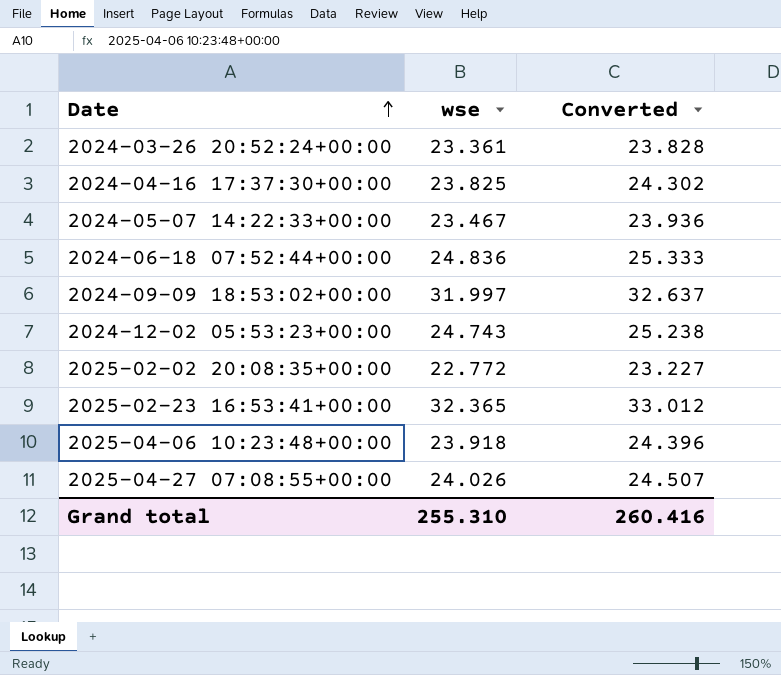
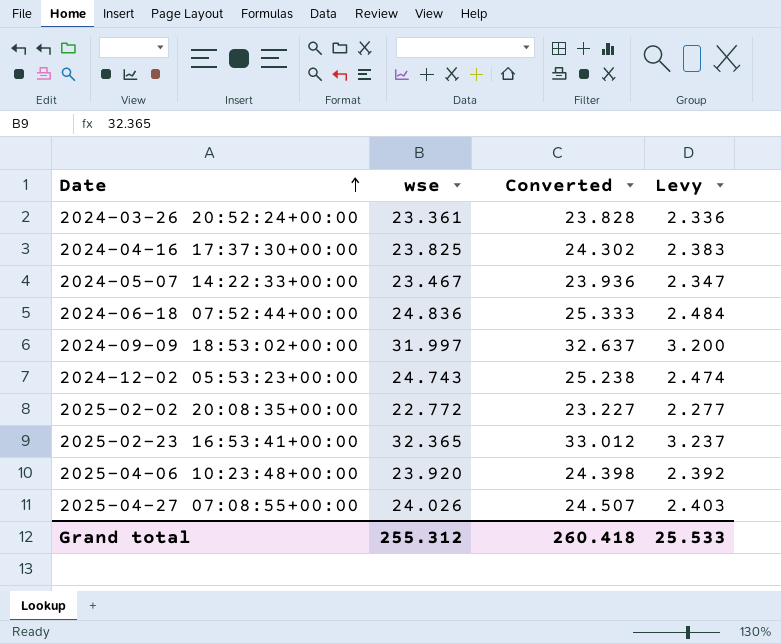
column Levy | formula: none -> [wse] * 0.1
2025-04-06 10:23:48+00:00 | wse: 23.918 -> 23.920
2025-04-06 10:23:48+00:00 | Converted: 24.396 -> 24.398
Grand total | wse: 255.310 -> 255.312
Grand total | Converted: 260.416 -> 260.418

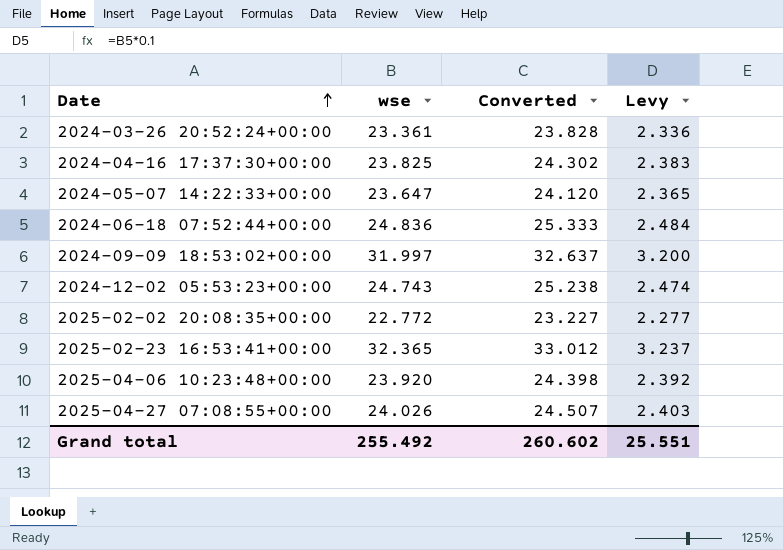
2024-05-07 14:22:33+00:00 | wse: 23.467 -> 23.647
2024-05-07 14:22:33+00:00 | Converted: 23.936 -> 24.120
2024-05-07 14:22:33+00:00 | Levy: 2.347 -> 2.365
Grand total | wse: 255.312 -> 255.492
Grand total | Converted: 260.418 -> 260.602
Grand total | Levy: 25.533 -> 25.551

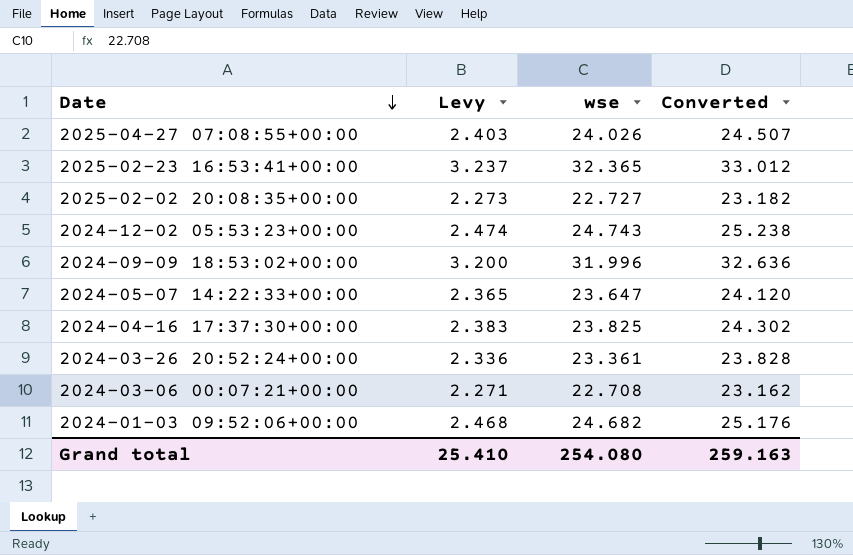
row order: Date ascending -> Date descending
column Levy | position: 4 -> 2
row 2024-06-18 07:52:44+00:00: 24.836 | 25.333 | 2.484 -> none
row 2025-04-06 10:23:48+00:00: 23.920 | 24.398 | 2.392 -> none
2025-02-02 20:08:35+00:00 | Levy: 2.277 -> 2.273
2025-02-02 20:08:35+00:00 | wse: 22.772 -> 22.727
2025-02-02 20:08:35+00:00 | Converted: 23.227 -> 23.182
2024-09-09 18:53:02+00:00 | wse: 31.997 -> 31.996
2024-09-09 18:53:02+00:00 | Converted: 32.637 -> 32.636
row 2024-03-06 00:07:21+00:00: none -> 2.271 | 22.708 | 23.162
row 2024-01-03 09:52:06+00:00: none -> 2.468 | 24.682 | 25.176
Grand total | Levy: 25.551 -> 25.410
Grand total | wse: 255.492 -> 254.080
Grand total | Converted: 260.602 -> 259.163

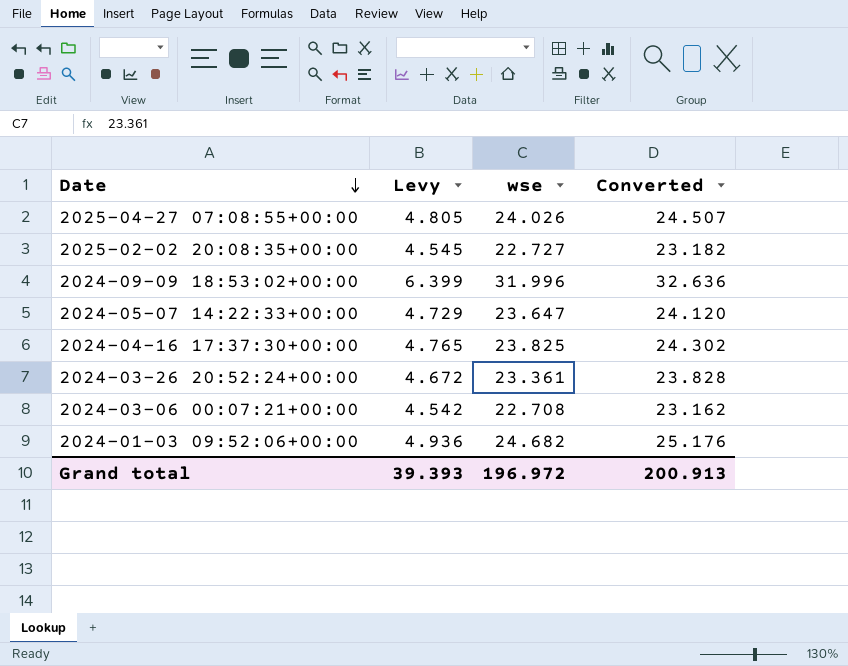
column Levy | formula: [wse] * 0.1 -> [wse] * 0.2
row 2025-02-23 16:53:41+00:00: 3.237 | 32.365 | 33.012 -> none
row 2024-12-02 05:53:23+00:00: 2.474 | 24.743 | 25.238 -> none
Grand total | Levy: 25.410 -> 39.393
Grand total | wse: 254.080 -> 196.972
Grand total | Converted: 259.163 -> 200.913

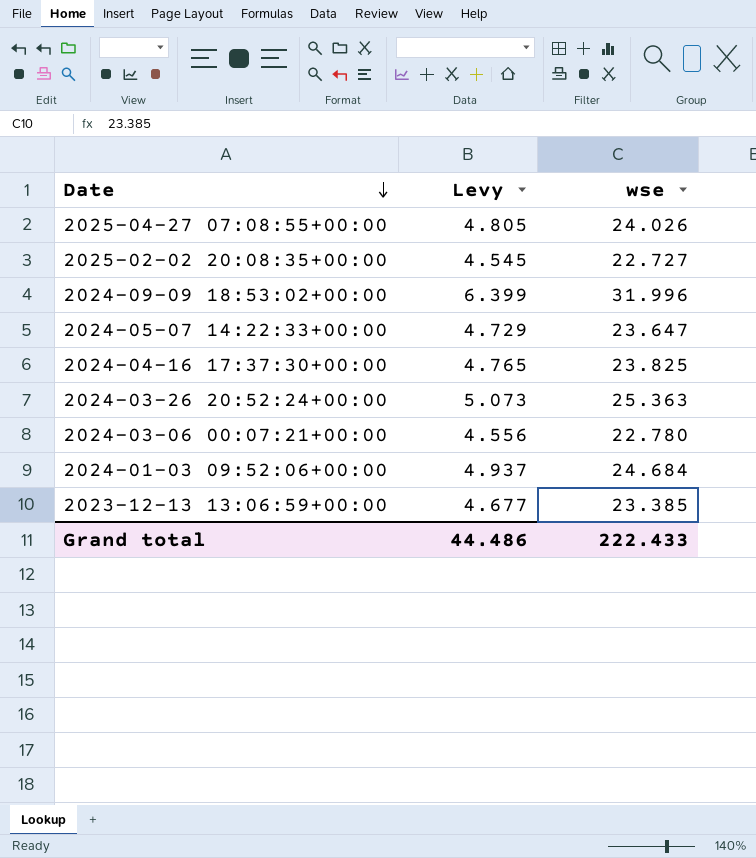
column Converted | formula: [wse] * 1.02 -> none
2024-03-26 20:52:24+00:00 | Levy: 4.672 -> 5.073
2024-03-26 20:52:24+00:00 | wse: 23.361 -> 25.363
2024-03-06 00:07:21+00:00 | Levy: 4.542 -> 4.556
2024-03-06 00:07:21+00:00 | wse: 22.708 -> 22.780
2024-01-03 09:52:06+00:00 | Levy: 4.936 -> 4.937
2024-01-03 09:52:06+00:00 | wse: 24.682 -> 24.684
row 2023-12-13 13:06:59+00:00: none -> 4.677 | 23.385
Grand total | Levy: 39.393 -> 44.486
Grand total | wse: 196.972 -> 222.433

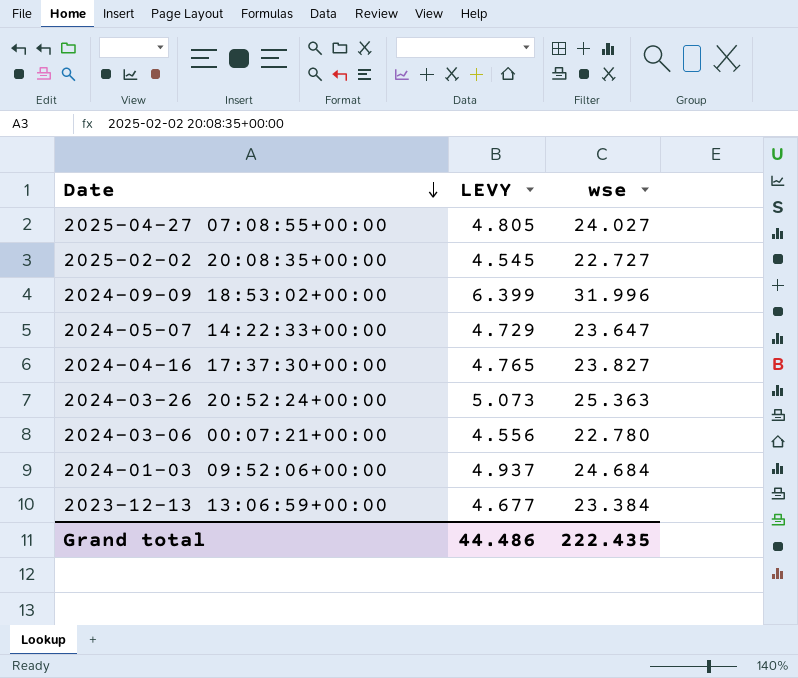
column name: Levy -> LEVY
2025-04-27 07:08:55+00:00 | wse: 24.026 -> 24.027
2024-04-16 17:37:30+00:00 | wse: 23.825 -> 23.827
2023-12-13 13:06:59+00:00 | wse: 23.385 -> 23.384
Grand total | wse: 222.433 -> 222.435

